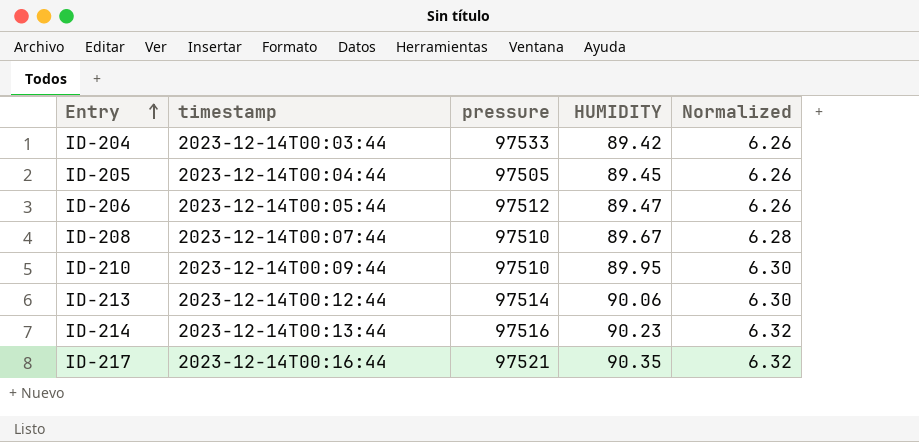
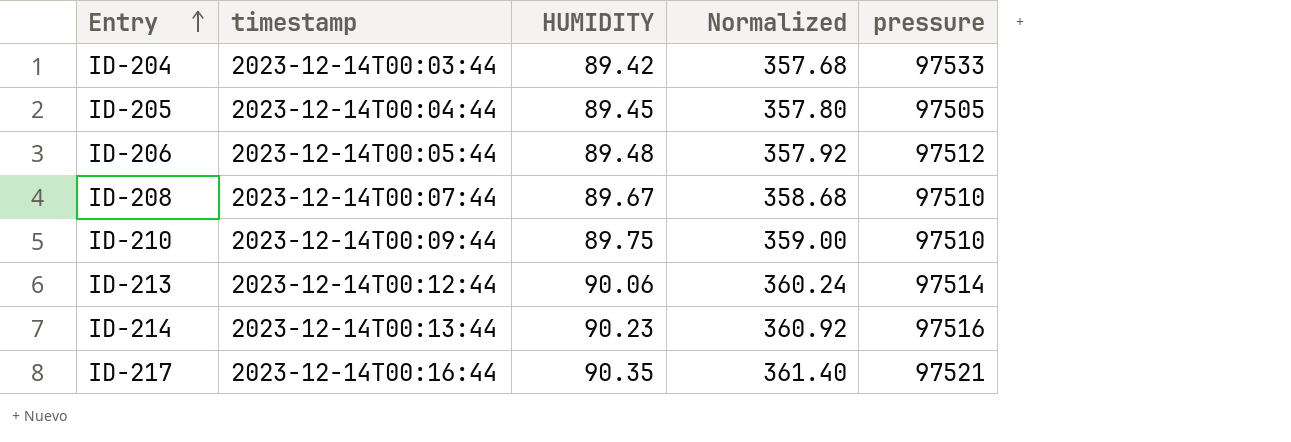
column Normalized | formula: [HUMIDITY] * 0.07 -> [HUMIDITY] * 4
column pressure | position: 3 -> 5
ID-206 | HUMIDITY: 89.47 -> 89.48
ID-210 | HUMIDITY: 89.95 -> 89.75

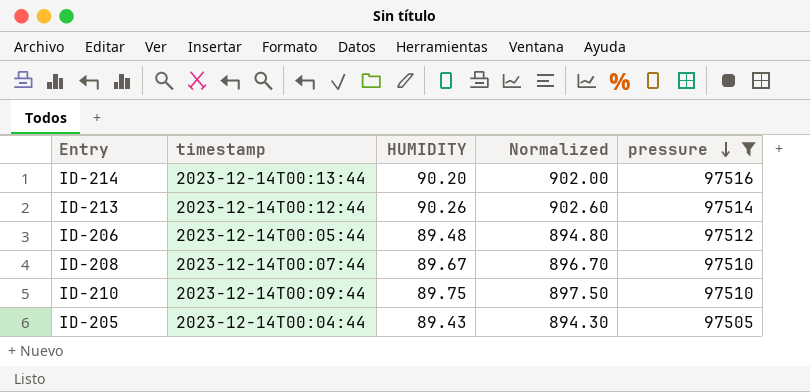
filter: none -> pressure <= 97516
row order: Entry ascending -> pressure descending
column Normalized | formula: [HUMIDITY] * 4 -> [HUMIDITY] * 10
ID-214 | HUMIDITY: 90.23 -> 90.20
ID-213 | HUMIDITY: 90.06 -> 90.26
ID-205 | HUMIDITY: 89.45 -> 89.43

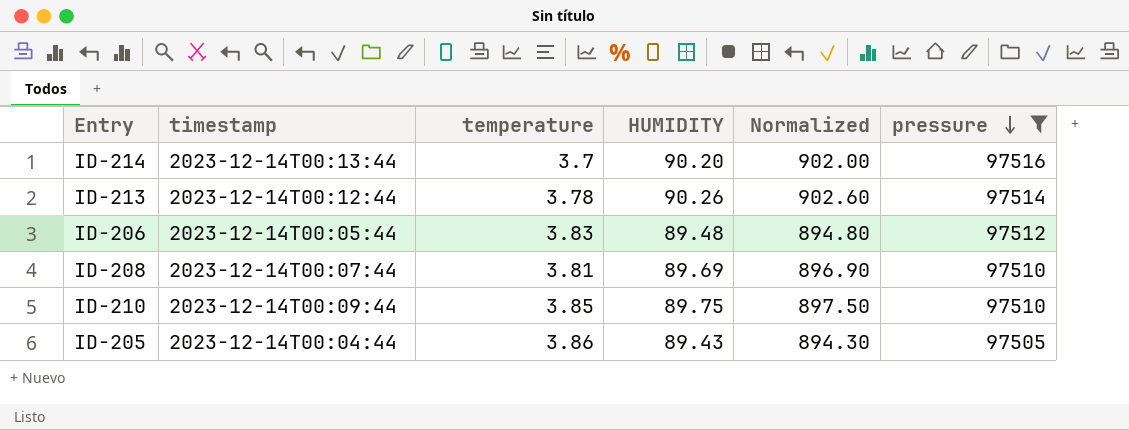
column temperature | position: none -> 3
ID-208 | HUMIDITY: 89.67 -> 89.69
ID-208 | Normalized: 896.70 -> 896.90

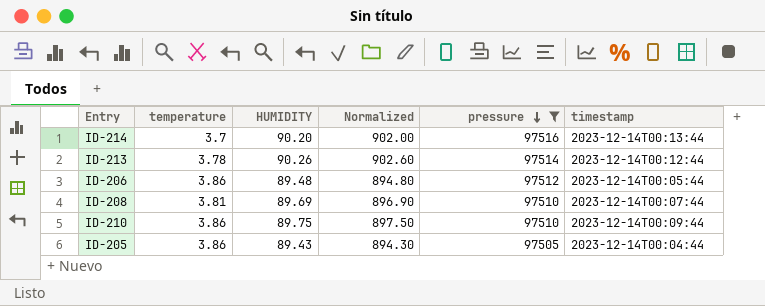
column timestamp | position: 2 -> 6
ID-206 | temperature: 3.83 -> 3.86
ID-210 | temperature: 3.85 -> 3.86

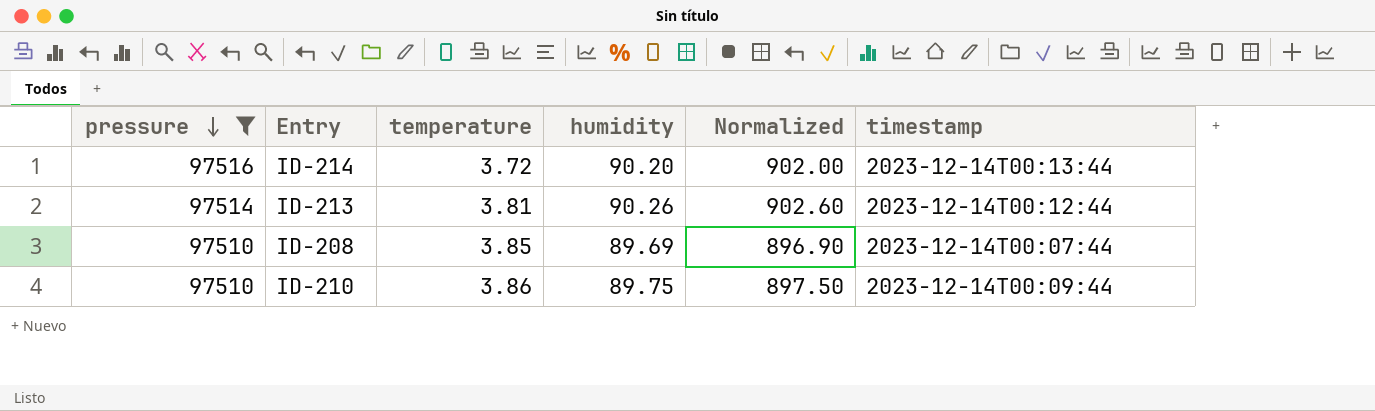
column pressure | position: 5 -> 1
column name: HUMIDITY -> humidity
row ID-206: 3.86 | 89.48 | 894.80 | 97512 | 2023-12-14T00:05:44 -> none
row ID-205: 3.86 | 89.43 | 894.30 | 97505 | 2023-12-14T00:04:44 -> none
ID-214 | temperature: 3.7 -> 3.72
ID-213 | temperature: 3.78 -> 3.81
ID-208 | temperature: 3.81 -> 3.85

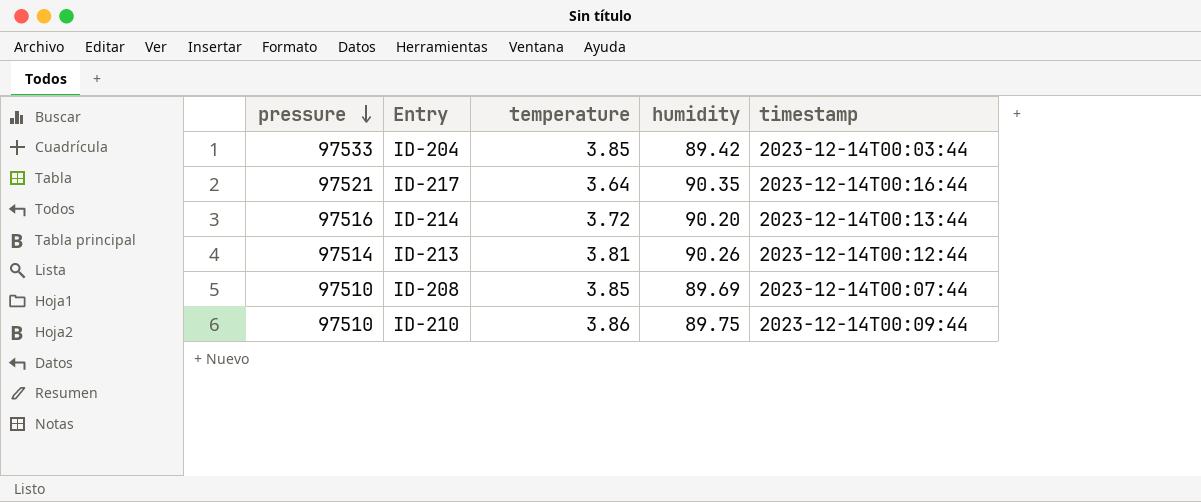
filter: pressure <= 97516 -> none
column Normalized | formula: [humidity] * 10 -> none

